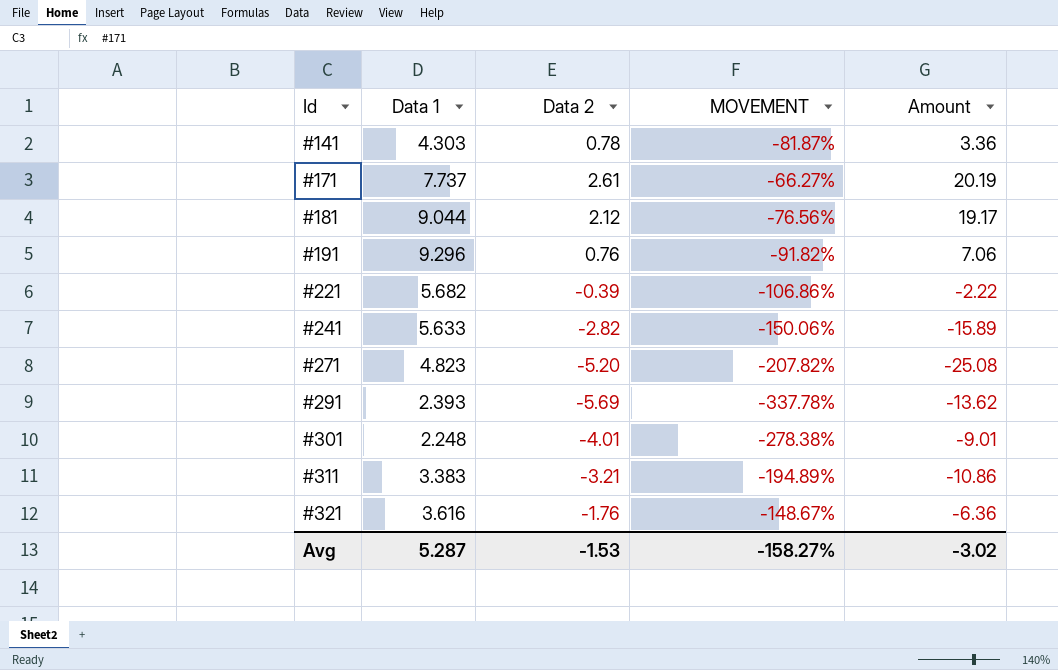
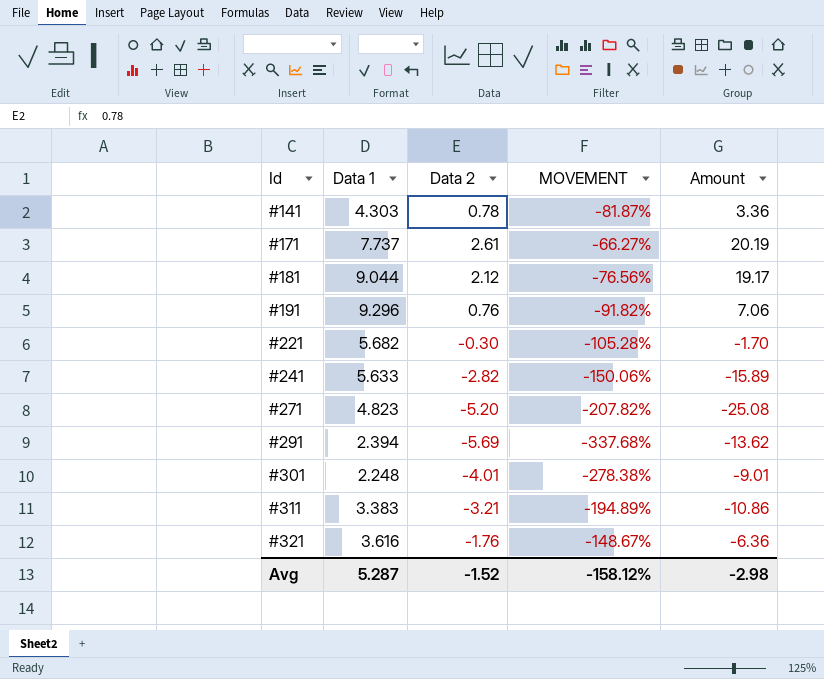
#221 | Data 2: -0.39 -> -0.30
#221 | MOVEMENT: -106.86% -> -105.28%
#221 | Amount: -2.22 -> -1.70
#291 | Data 1: 2.393 -> 2.394
#291 | MOVEMENT: -337.78% -> -337.68%
Avg | Data 2: -1.53 -> -1.52
Avg | MOVEMENT: -158.27% -> -158.12%
Avg | Amount: -3.02 -> -2.98

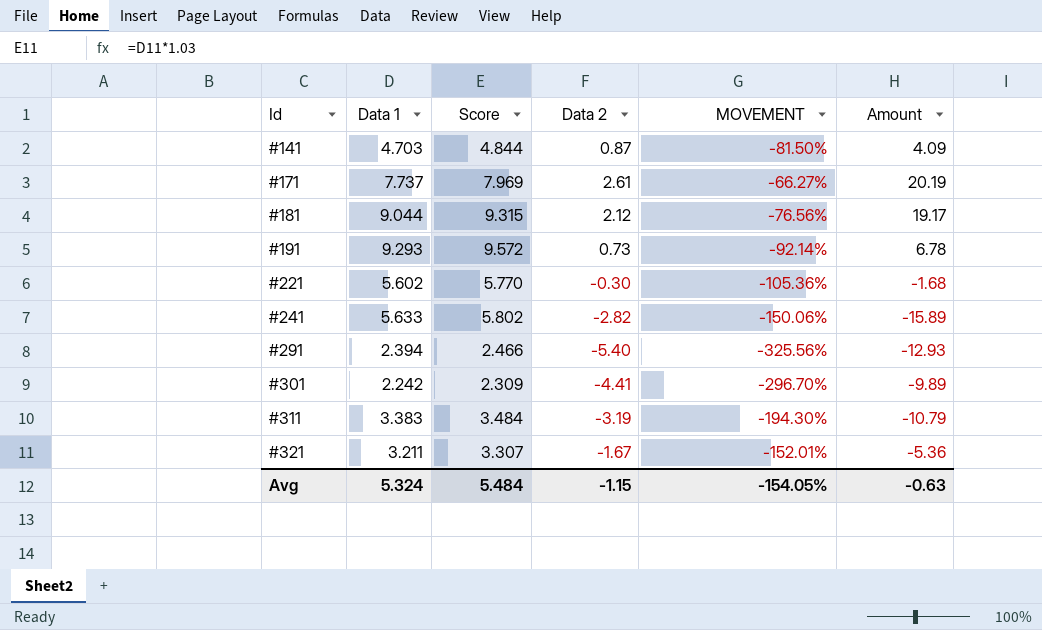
column Score | formula: none -> [Data 1] * 1.03
row #271: 4.823 | -5.20 | -207.82% | -25.08 -> none
#141 | Data 1: 4.303 -> 4.703
#141 | Data 2: 0.78 -> 0.87
#141 | MOVEMENT: -81.87% -> -81.50%
#141 | Amount: 3.36 -> 4.09
#191 | Data 1: 9.296 -> 9.293
#191 | Data 2: 0.76 -> 0.73
#191 | MOVEMENT: -91.82% -> -92.14%
#191 | Amount: 7.06 -> 6.78
#221 | Data 1: 5.682 -> 5.602
#221 | MOVEMENT: -105.28% -> -105.36%
#221 | Amount: -1.70 -> -1.68
#291 | Data 2: -5.69 -> -5.40
#291 | MOVEMENT: -337.68% -> -325.56%
#291 | Amount: -13.62 -> -12.93
#301 | Data 1: 2.248 -> 2.242
#301 | Data 2: -4.01 -> -4.41
#301 | MOVEMENT: -278.38% -> -296.70%
#301 | Amount: -9.01 -> -9.89
#311 | Data 2: -3.21 -> -3.19
#311 | MOVEMENT: -194.89% -> -194.30%
#311 | Amount: -10.86 -> -10.79
#321 | Data 1: 3.616 -> 3.211
#321 | Data 2: -1.76 -> -1.67
#321 | MOVEMENT: -148.67% -> -152.01%
#321 | Amount: -6.36 -> -5.36
Avg | Data 1: 5.287 -> 5.324
Avg | Data 2: -1.52 -> -1.15
Avg | MOVEMENT: -158.12% -> -154.05%
Avg | Amount: -2.98 -> -0.63

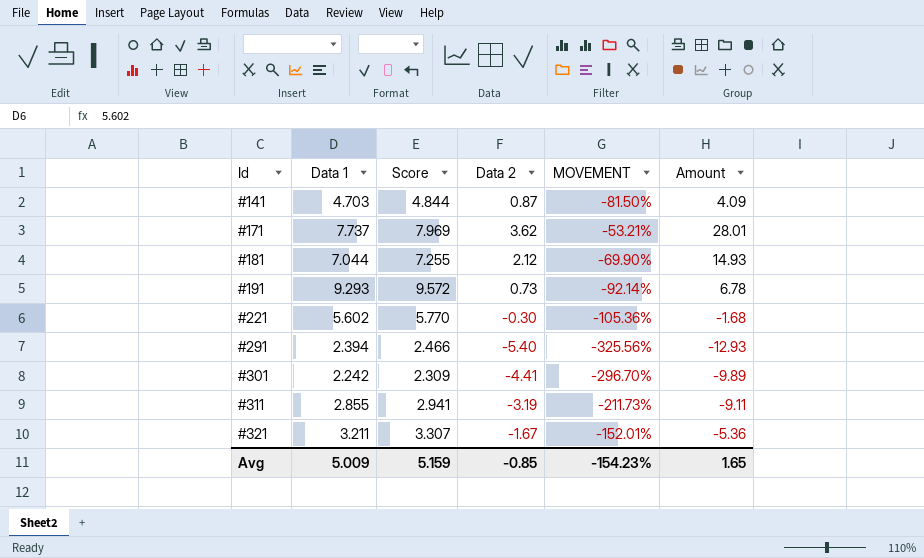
row #241: 5.633 | 5.802 | -2.82 | -150.06% | -15.89 -> none
#171 | Data 2: 2.61 -> 3.62
#171 | MOVEMENT: -66.27% -> -53.21%
#171 | Amount: 20.19 -> 28.01
#181 | Data 1: 9.044 -> 7.044
#181 | Score: 9.315 -> 7.255
#181 | MOVEMENT: -76.56% -> -69.90%
#181 | Amount: 19.17 -> 14.93
#311 | Data 1: 3.383 -> 2.855
#311 | Score: 3.484 -> 2.941
#311 | MOVEMENT: -194.30% -> -211.73%
#311 | Amount: -10.79 -> -9.11
Avg | Data 1: 5.324 -> 5.009
Avg | Score: 5.484 -> 5.159
Avg | Data 2: -1.15 -> -0.85
Avg | MOVEMENT: -154.05% -> -154.23%
Avg | Amount: -0.63 -> 1.65

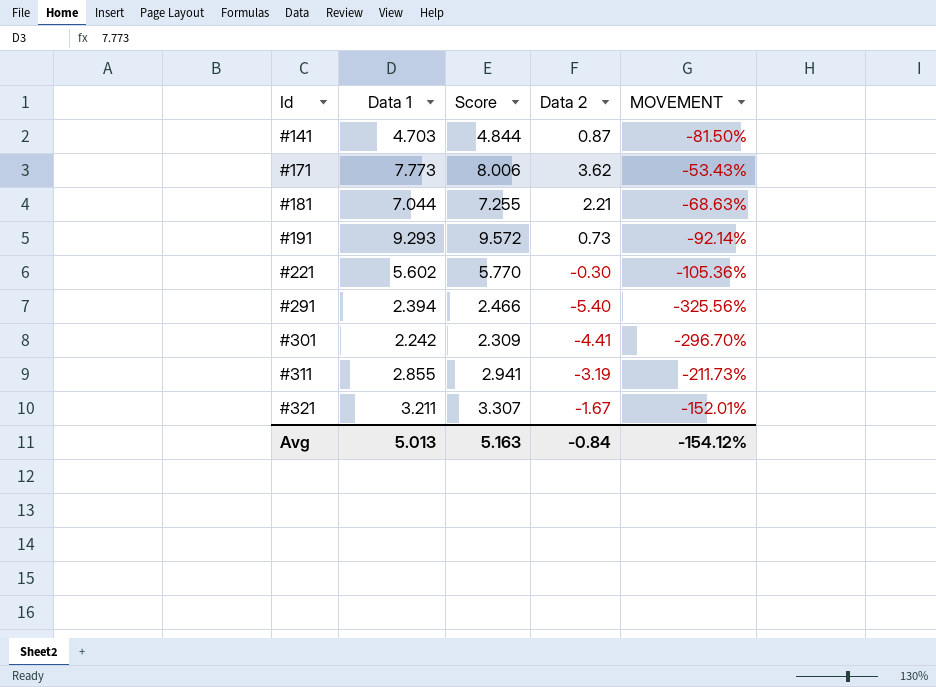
column Amount | formula: [Data 1] * [Data 2] -> none
#171 | Data 1: 7.737 -> 7.773
#171 | Score: 7.969 -> 8.006
#171 | MOVEMENT: -53.21% -> -53.43%
#181 | Data 2: 2.12 -> 2.21
#181 | MOVEMENT: -69.90% -> -68.63%
Avg | Data 1: 5.009 -> 5.013
Avg | Score: 5.159 -> 5.163
Avg | Data 2: -0.85 -> -0.84
Avg | MOVEMENT: -154.23% -> -154.12%

